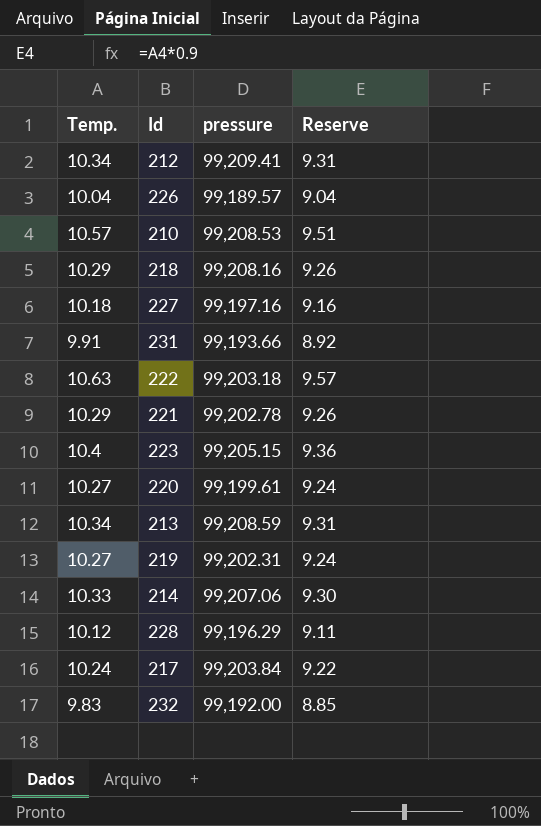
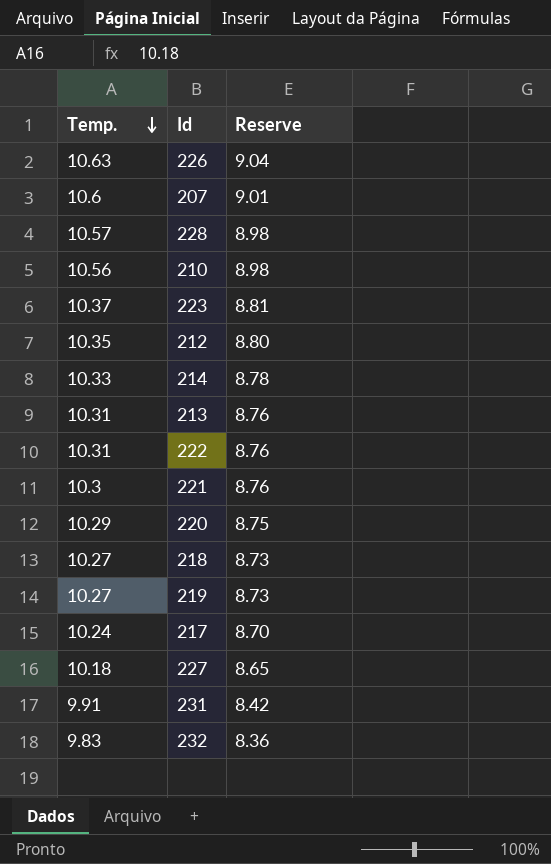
row order: none -> Temp. descending
column pressure | position: 3 -> none
column Reserve | formula: [Temp.] * 0.9 -> [Temp.] * 0.85
226 | Temp.: 10.04 -> 10.63
row 207: none -> 10.6 | 9.01
228 | Temp.: 10.12 -> 10.57
210 | Temp.: 10.57 -> 10.56
223 | Temp.: 10.4 -> 10.37
212 | Temp.: 10.34 -> 10.35
213 | Temp.: 10.34 -> 10.31
222 | Temp.: 10.63 -> 10.31
221 | Temp.: 10.29 -> 10.3
220 | Temp.: 10.27 -> 10.29
218 | Temp.: 10.29 -> 10.27

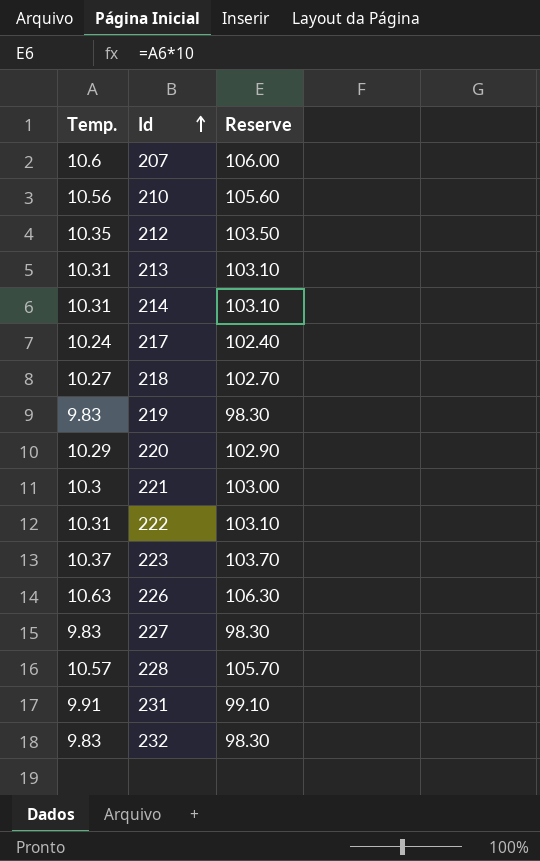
row order: Temp. descending -> Id ascending
column Reserve | formula: [Temp.] * 0.85 -> [Temp.] * 10
214 | Temp.: 10.33 -> 10.31
219 | Temp.: 10.27 -> 9.83
227 | Temp.: 10.18 -> 9.83

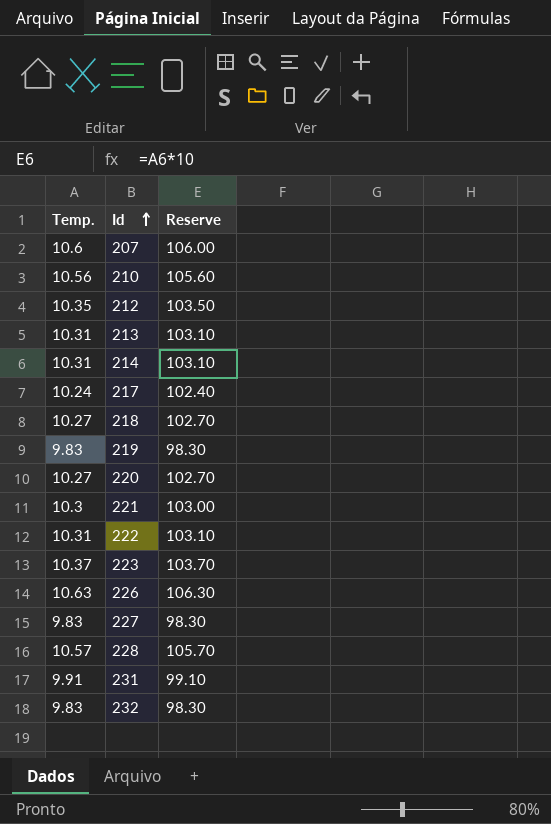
220 | Temp.: 10.29 -> 10.27
220 | Reserve: 102.90 -> 102.70

